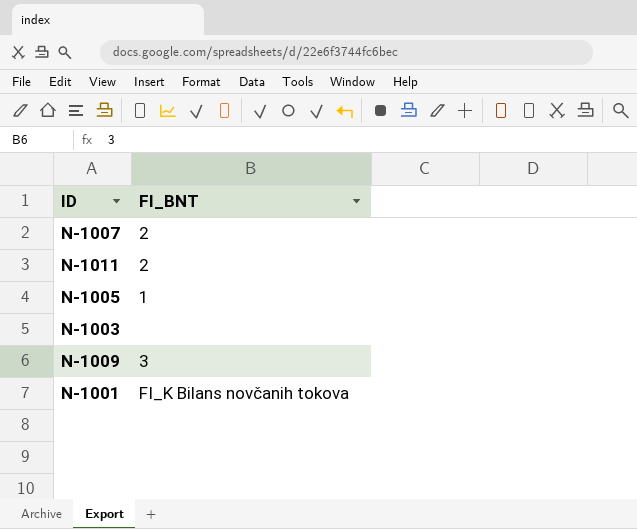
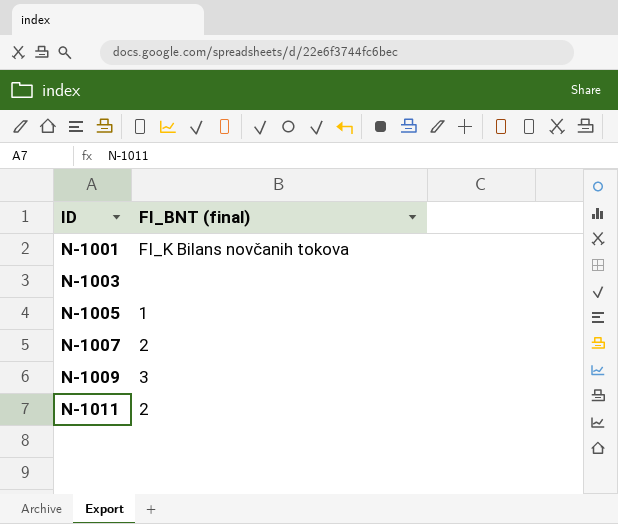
row order: none -> ID ascending
column name: FI_BNT -> FI_BNT (final)

